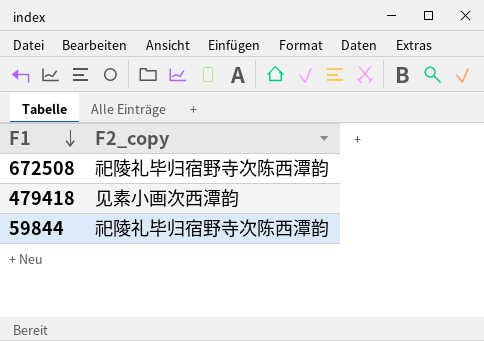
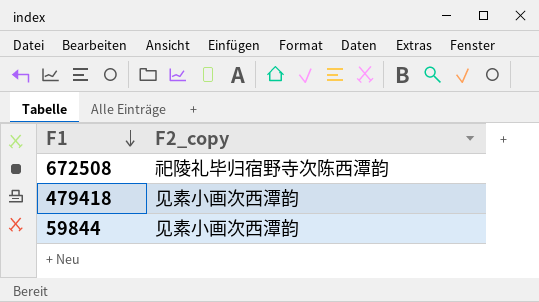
59844 | F2_copy: 祀陵礼毕归宿野寺次陈西潭韵 -> 见素小画次西潭韵

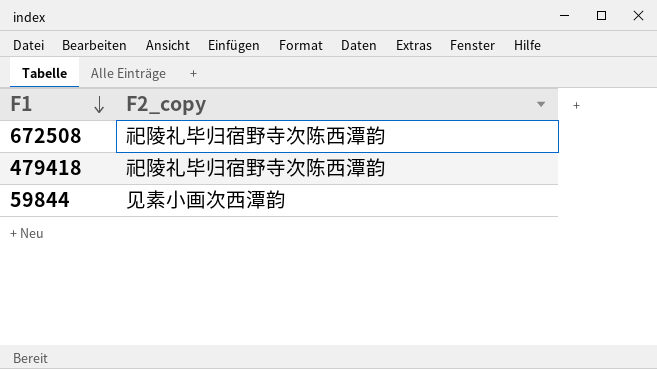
479418 | F2_copy: 见素小画次西潭韵 -> 祀陵礼毕归宿野寺次陈西潭韵

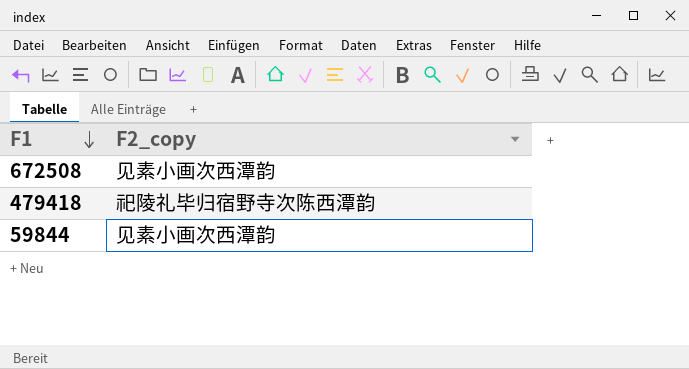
672508 | F2_copy: 祀陵礼毕归宿野寺次陈西潭韵 -> 见素小画次西潭韵

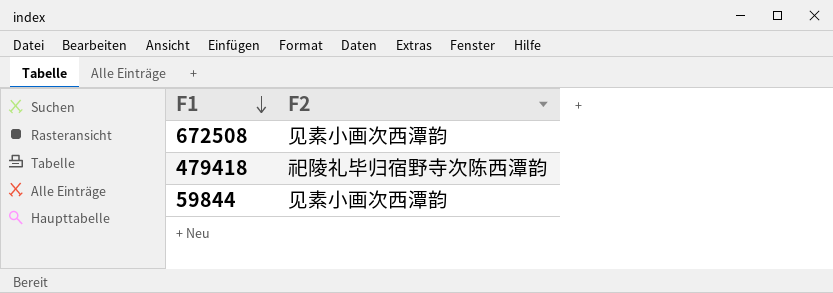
column name: F2_copy -> F2

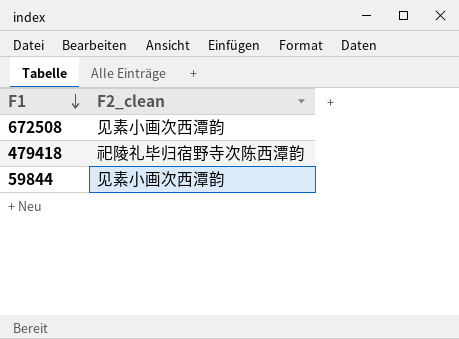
column name: F2 -> F2_clean

